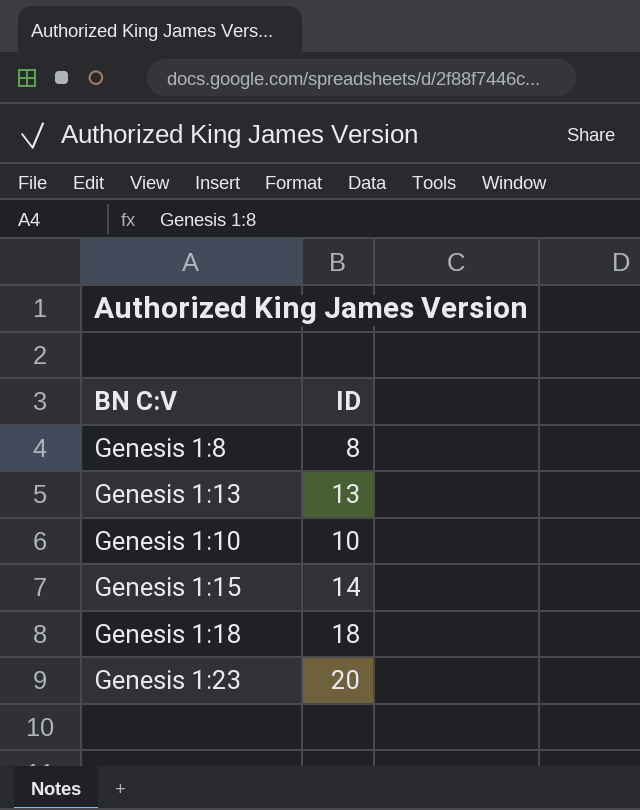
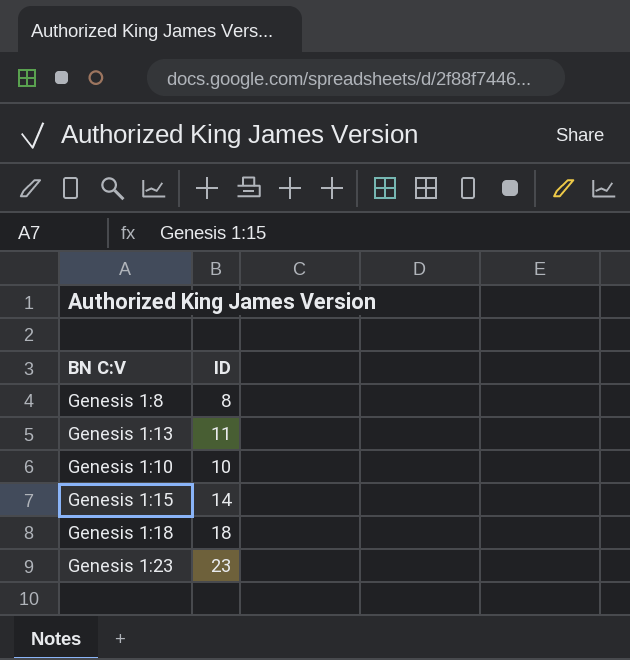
Genesis 1:13 | ID: 13 -> 11
Genesis 1:23 | ID: 20 -> 23

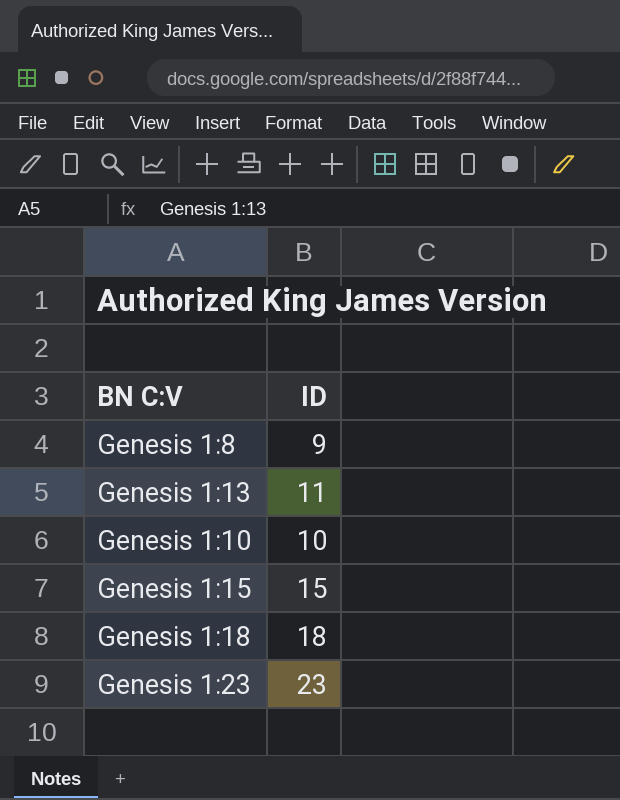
Genesis 1:8 | ID: 8 -> 9
Genesis 1:15 | ID: 14 -> 15

